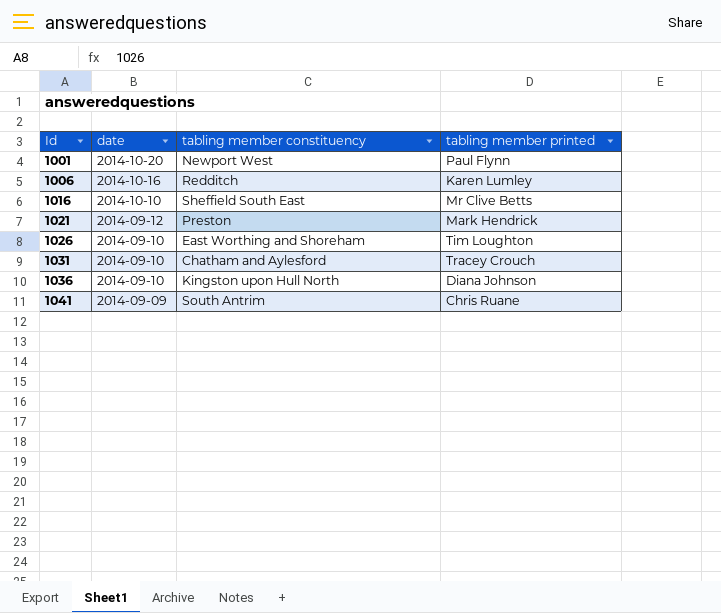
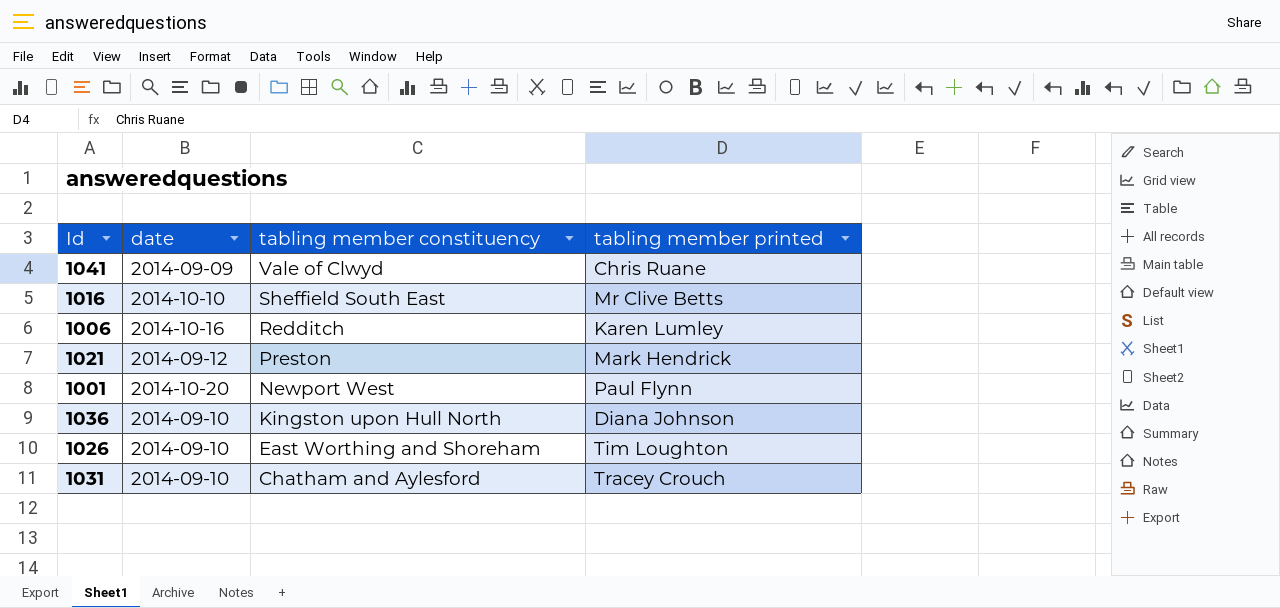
row order: Id ascending -> tabling member constituency descending
1041 | tabling member constituency: South Antrim -> Vale of Clwyd

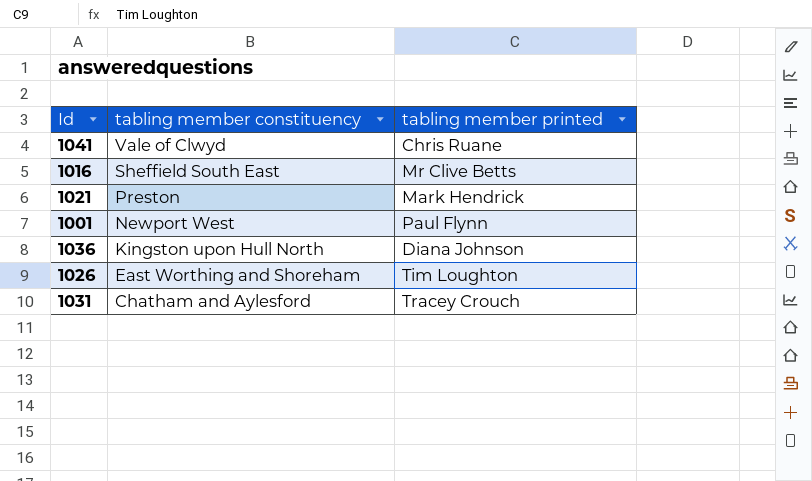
column date | position: 2 -> none
row 1006: 2014-10-16 | Redditch | Karen Lumley -> none

